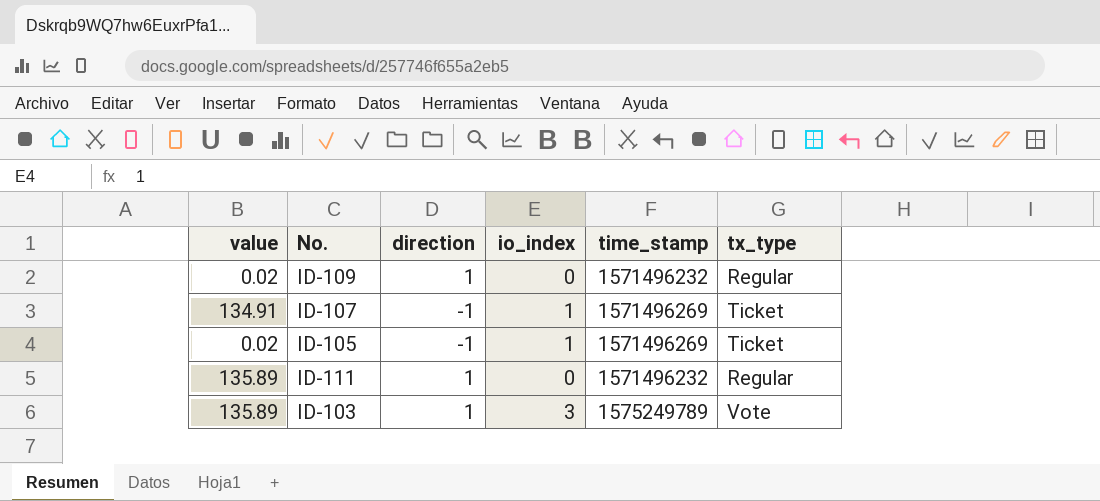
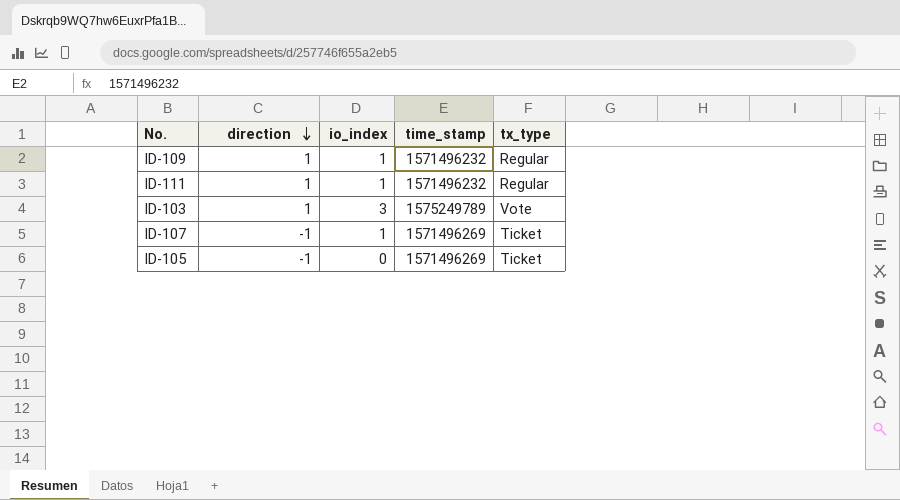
row order: none -> direction descending
column value | position: 1 -> none
ID-109 | io_index: 0 -> 1
ID-111 | io_index: 0 -> 1
ID-105 | io_index: 1 -> 0

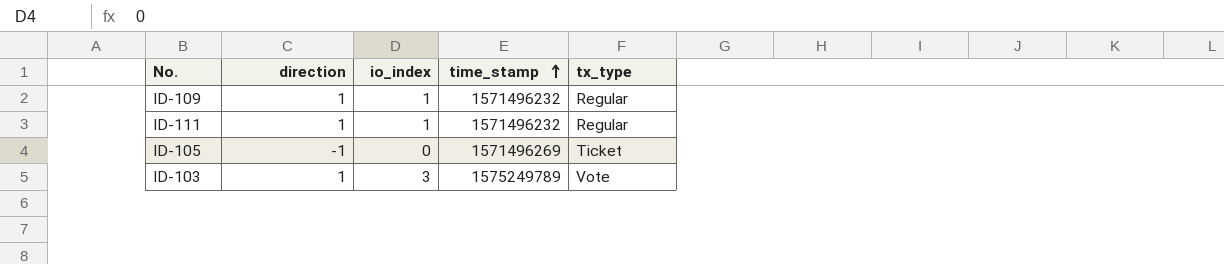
row order: direction descending -> time_stamp ascending
row ID-107: -1 | 1 | 1571496269 | Ticket -> none

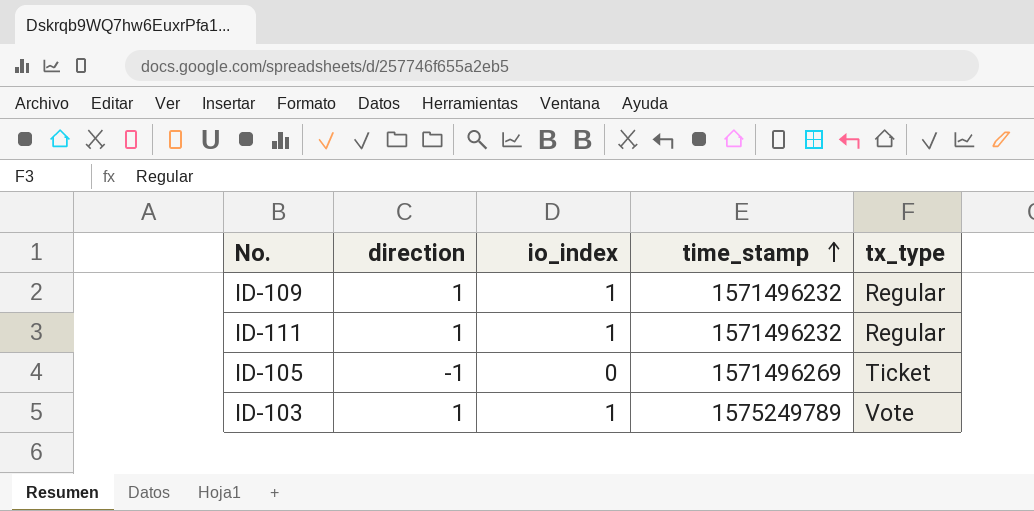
ID-103 | io_index: 3 -> 1

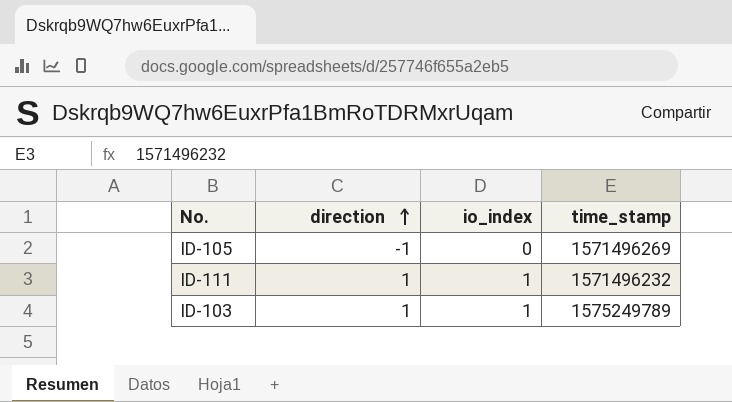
row order: time_stamp ascending -> direction ascending
column tx_type | position: 5 -> none
row ID-109: 1 | 1 | 1571496232 | Regular -> none

